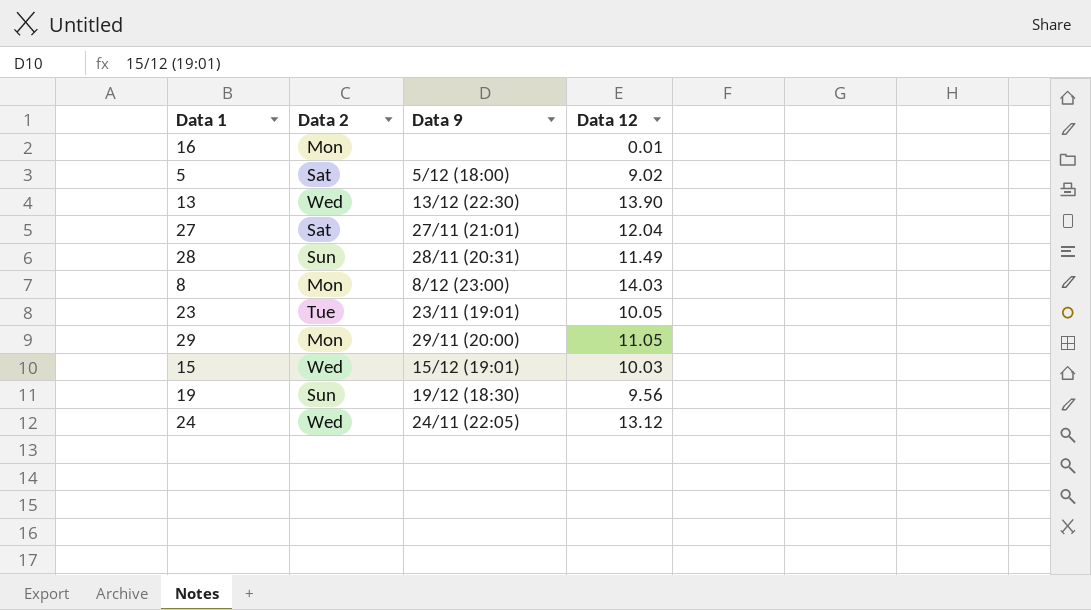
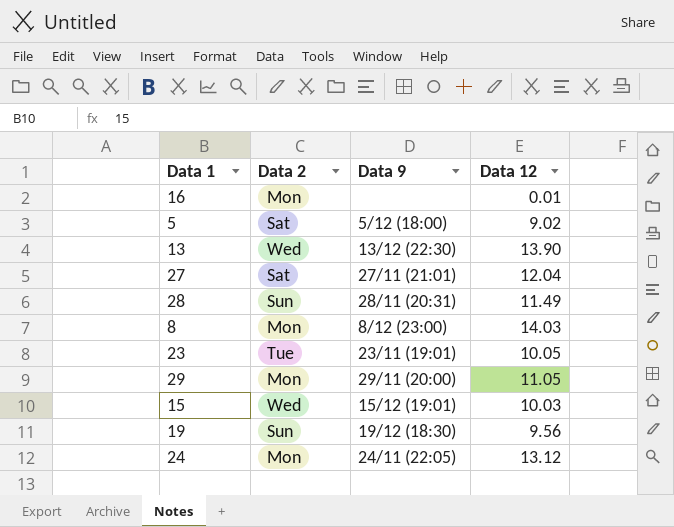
24 | Data 2: Wed -> Mon

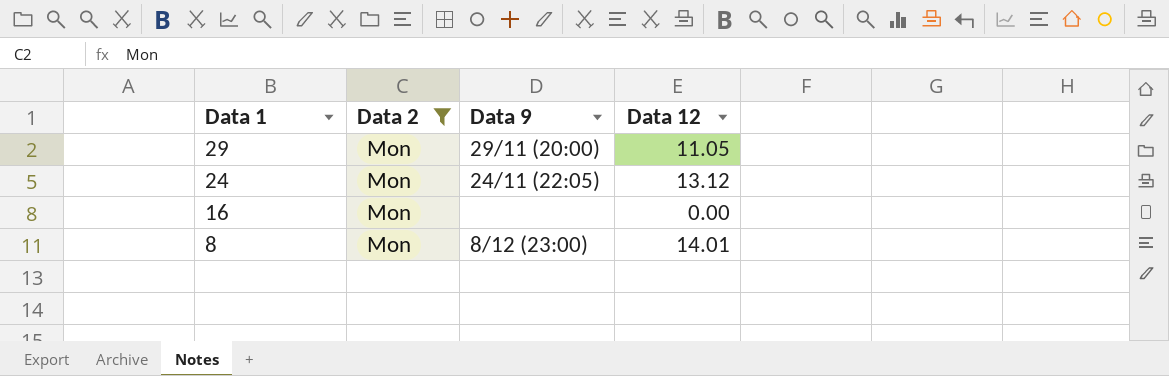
filter: none -> Data 2 = Mon
row order: none -> Data 1 descending
16 | Data 12: 0.01 -> 0.00
8 | Data 12: 14.03 -> 14.01

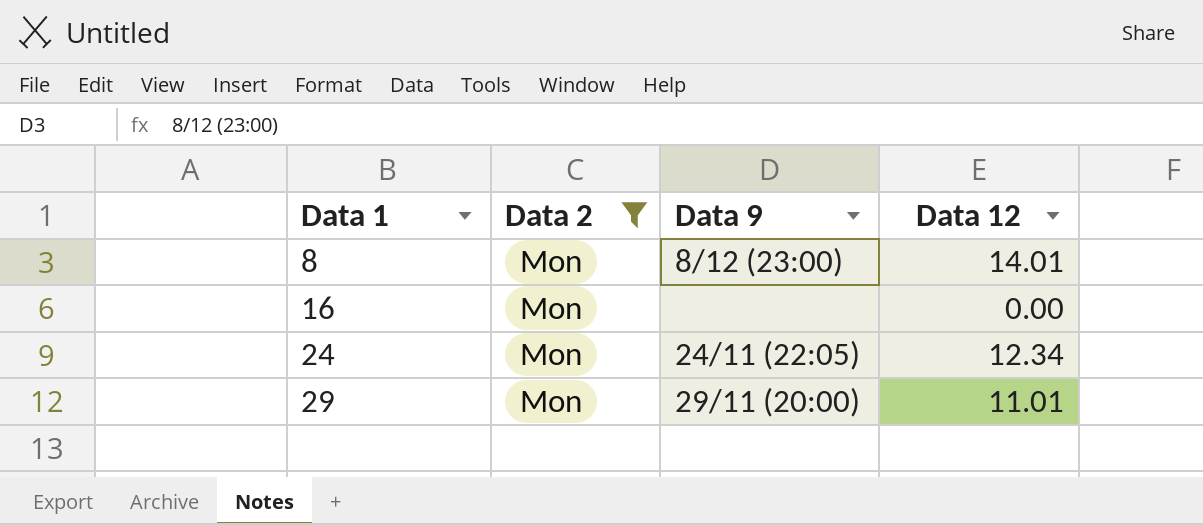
row order: Data 1 descending -> Data 1 ascending
24 | Data 12: 13.12 -> 12.34
29 | Data 12: 11.05 -> 11.01

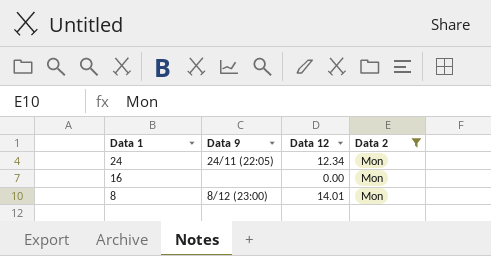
row order: Data 1 ascending -> Data 1 descending
column Data 2 | position: 2 -> 4
row 29: Mon | 29/11 (20:00) | 11.01 -> none

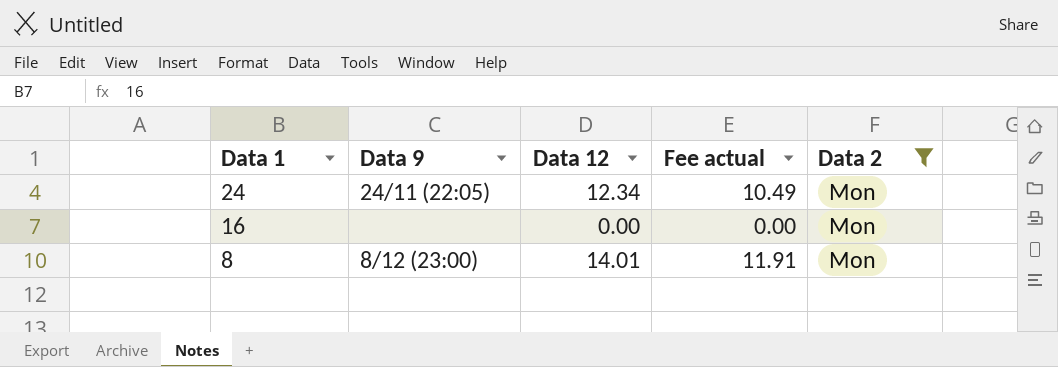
column Fee actual | formula: none -> [Data 12] * 0.85

